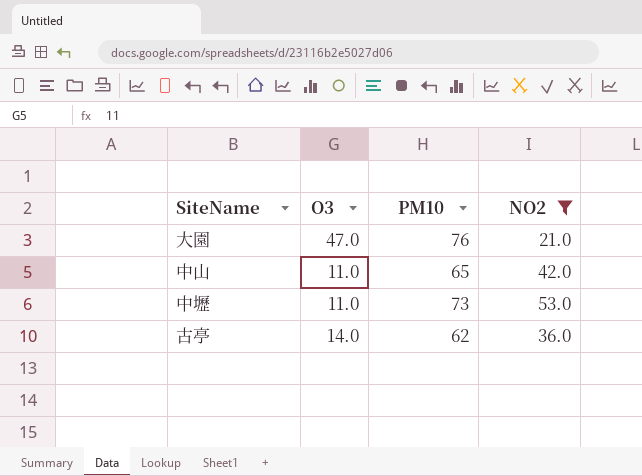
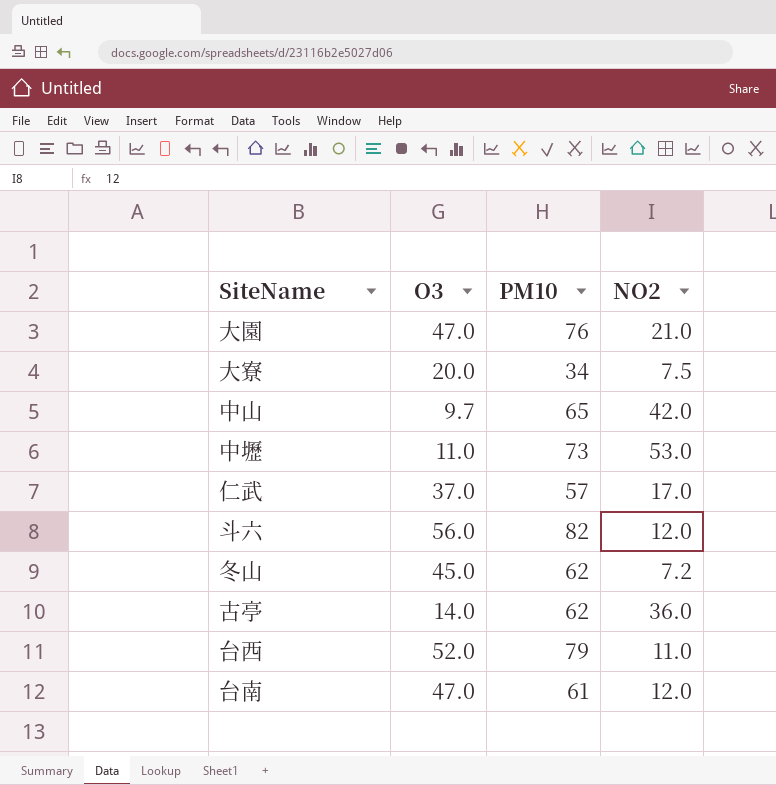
filter: NO2 >= 21.0 -> none
中山 | O3: 11.0 -> 9.7

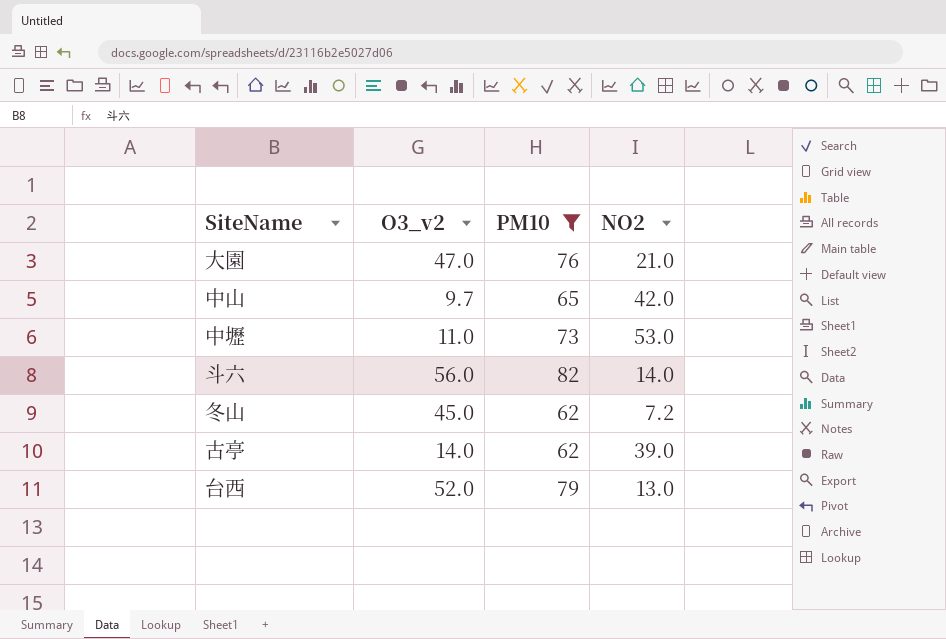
filter: none -> PM10 >= 62
column name: O3 -> O3_v2
斗六 | NO2: 12.0 -> 14.0
古亭 | NO2: 36.0 -> 39.0
台西 | NO2: 11.0 -> 13.0

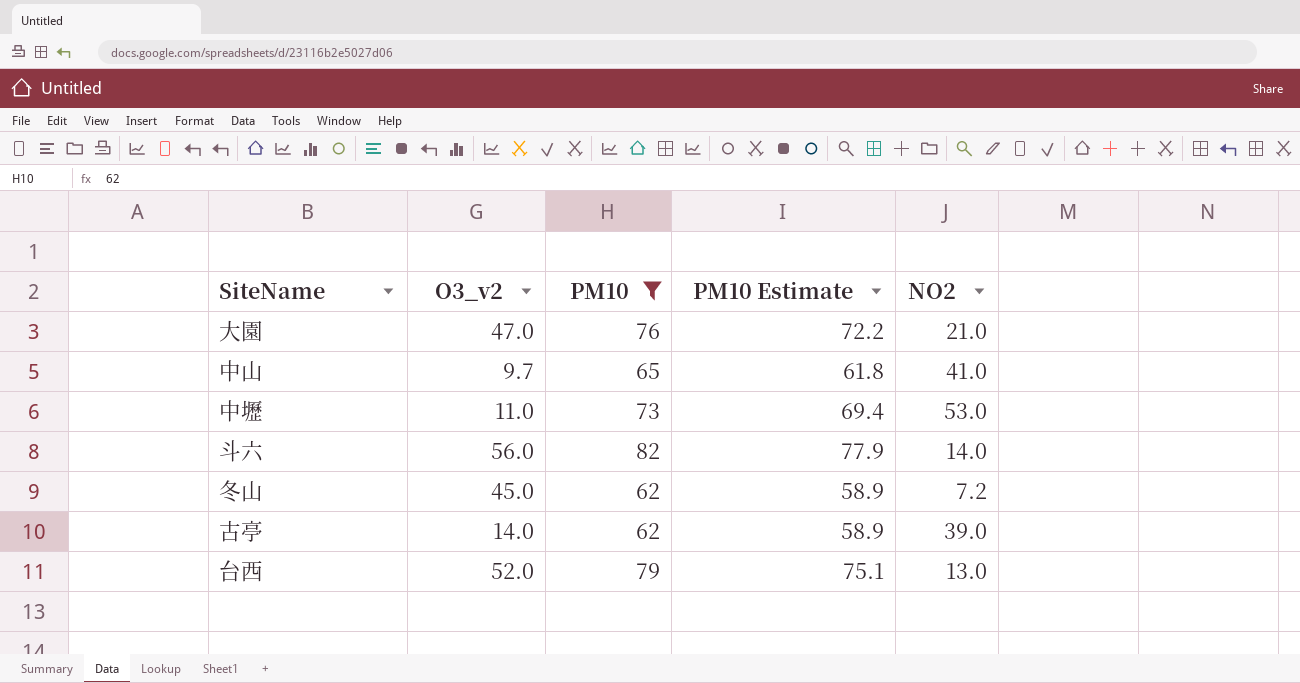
column PM10 Estimate | formula: none -> [PM10] * 0.95
中山 | NO2: 42.0 -> 41.0

